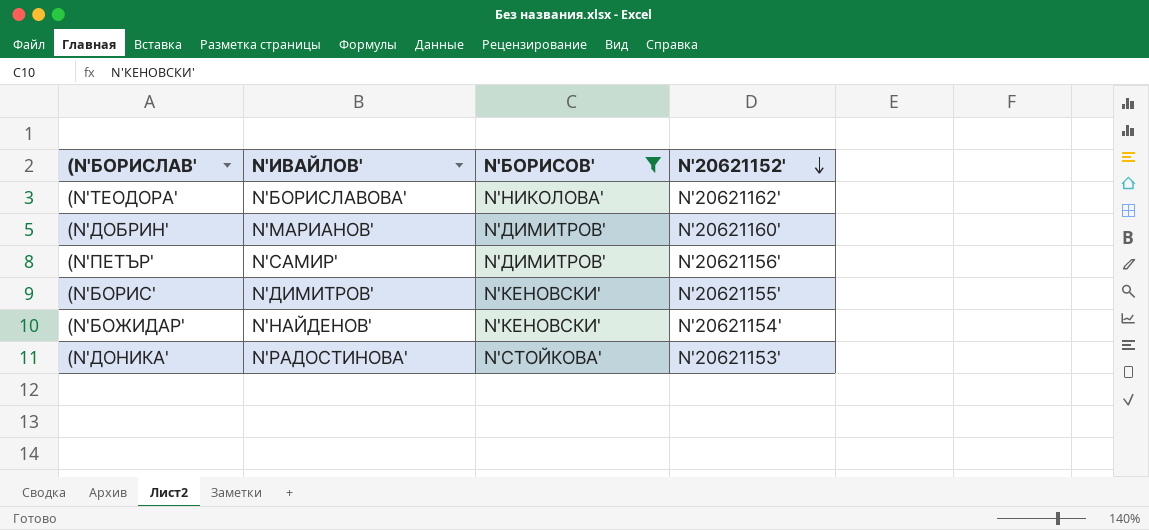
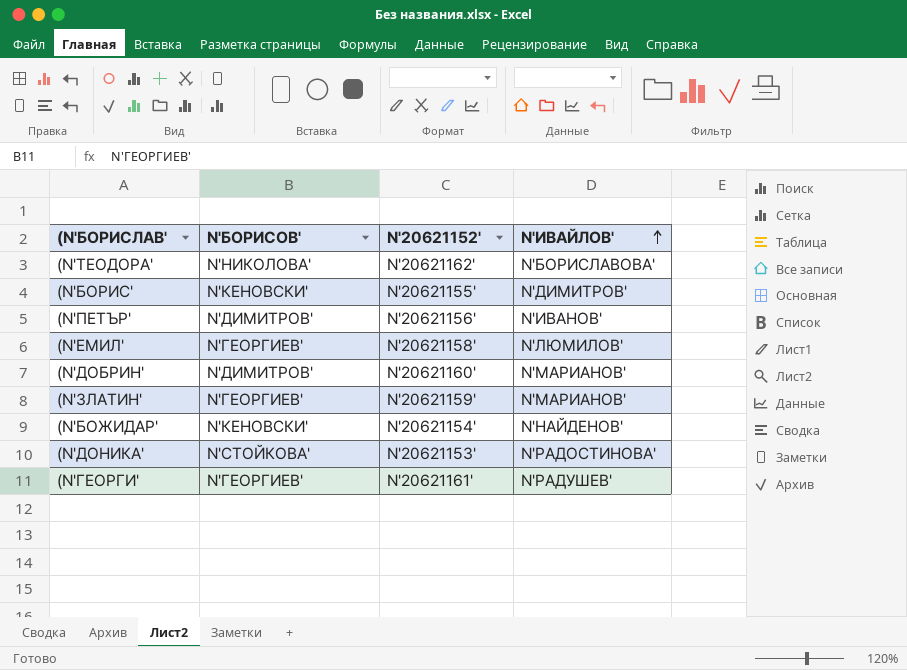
filter: N'БОРИСОВ' != N'ГЕОРГИЕВ' -> none
row order: N'20621152' descending -> N'ИВАЙЛОВ' ascending
column N'ИВАЙЛОВ' | position: 2 -> 4
(N'ПЕТЪР' | N'ИВАЙЛОВ': N'САМИР' -> N'ИВАНОВ'

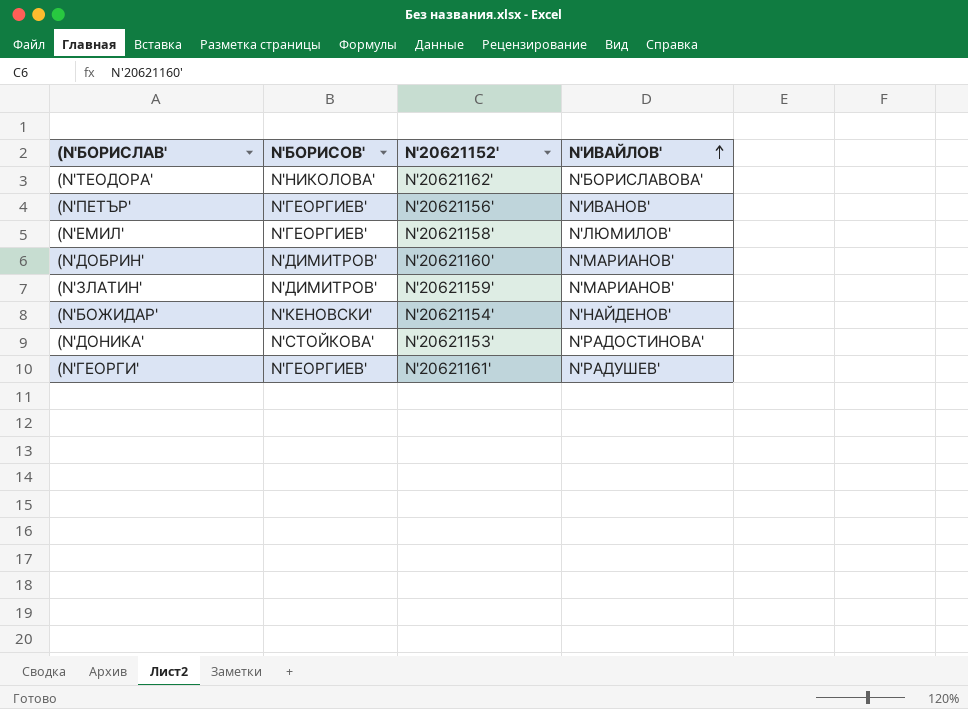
row (N'БОРИС': N'КЕНОВСКИ' | N'20621155' | N'ДИМИТРОВ' -> none
(N'ПЕТЪР' | N'БОРИСОВ': N'ДИМИТРОВ' -> N'ГЕОРГИЕВ'
(N'ЗЛАТИН' | N'БОРИСОВ': N'ГЕОРГИЕВ' -> N'ДИМИТРОВ'

